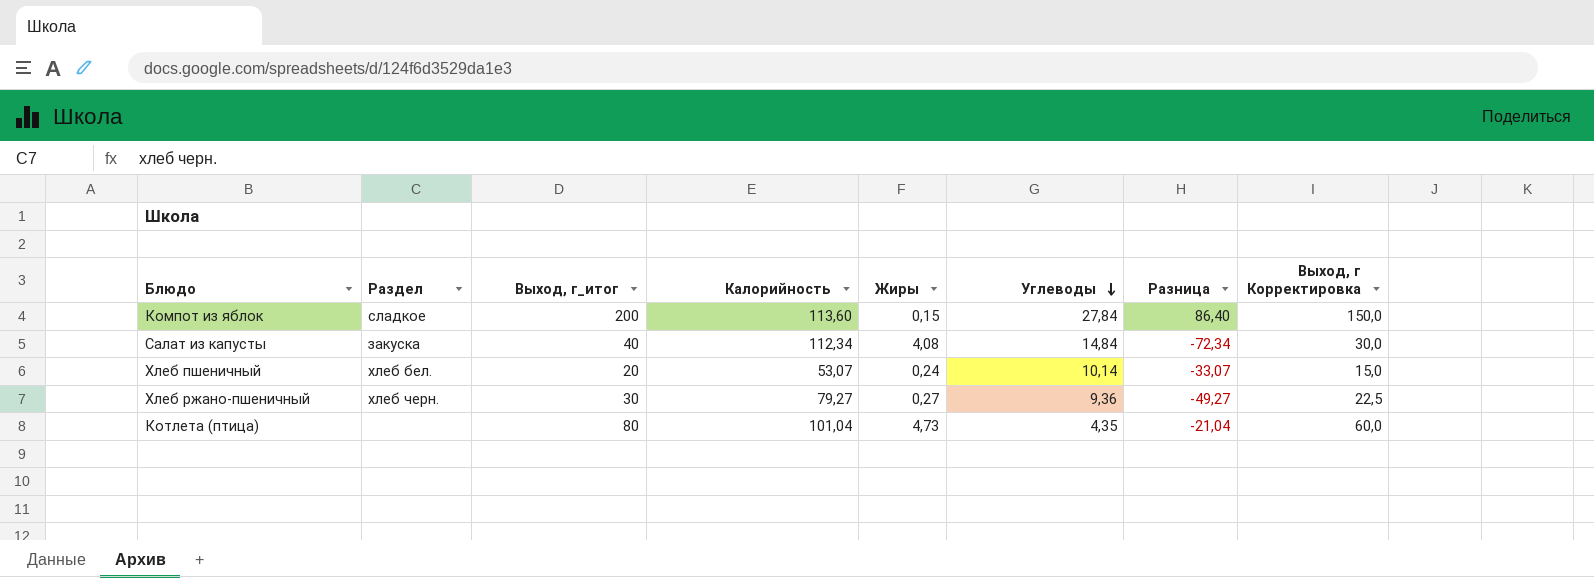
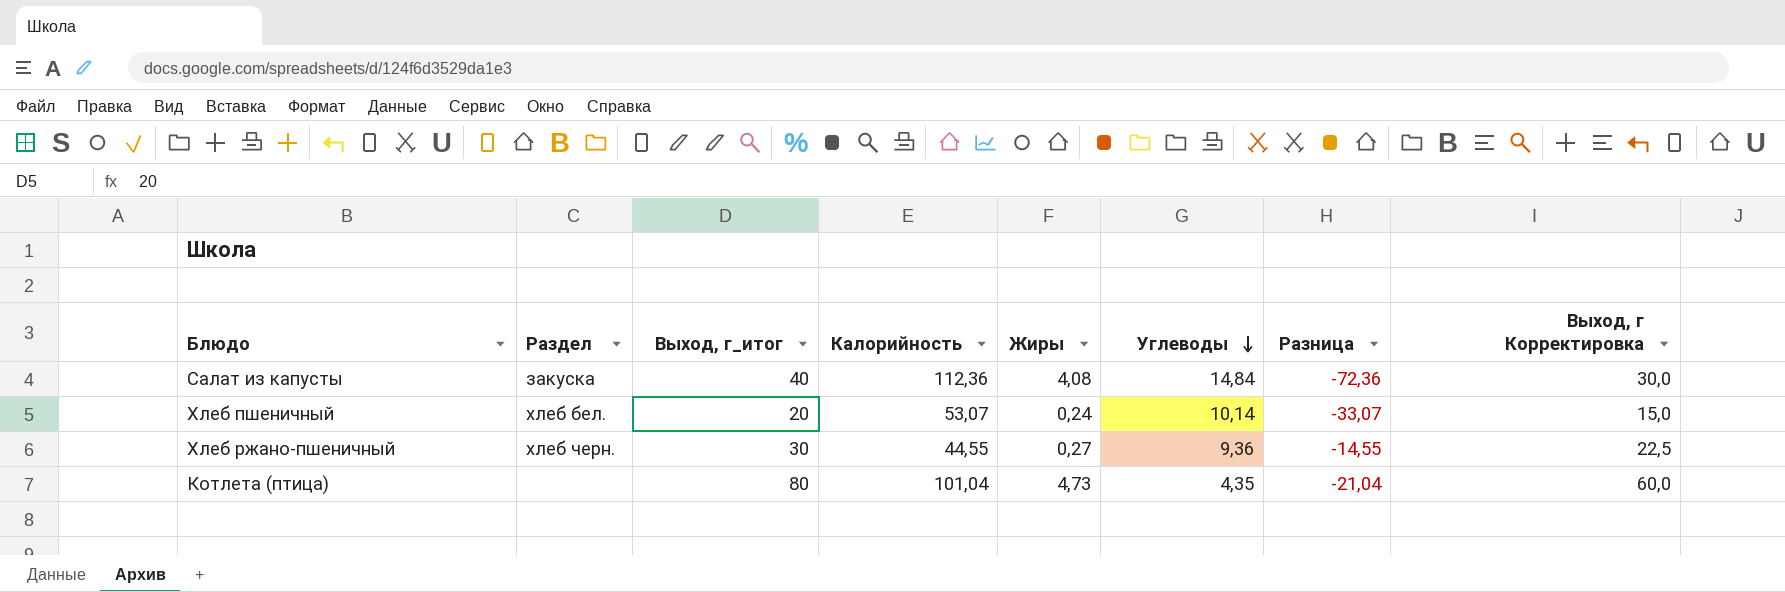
row Компот из яблок: сладкое | 200 | 113,60 | 0,15 | 27,84 | 86,40 | 150,0 -> none
Салат из капусты | Калорийность: 112,34 -> 112,36
Салат из капусты | Разница: -72,34 -> -72,36
Хлеб ржано-пшеничный | Калорийность: 79,27 -> 44,55
Хлеб ржано-пшеничный | Разница: -49,27 -> -14,55

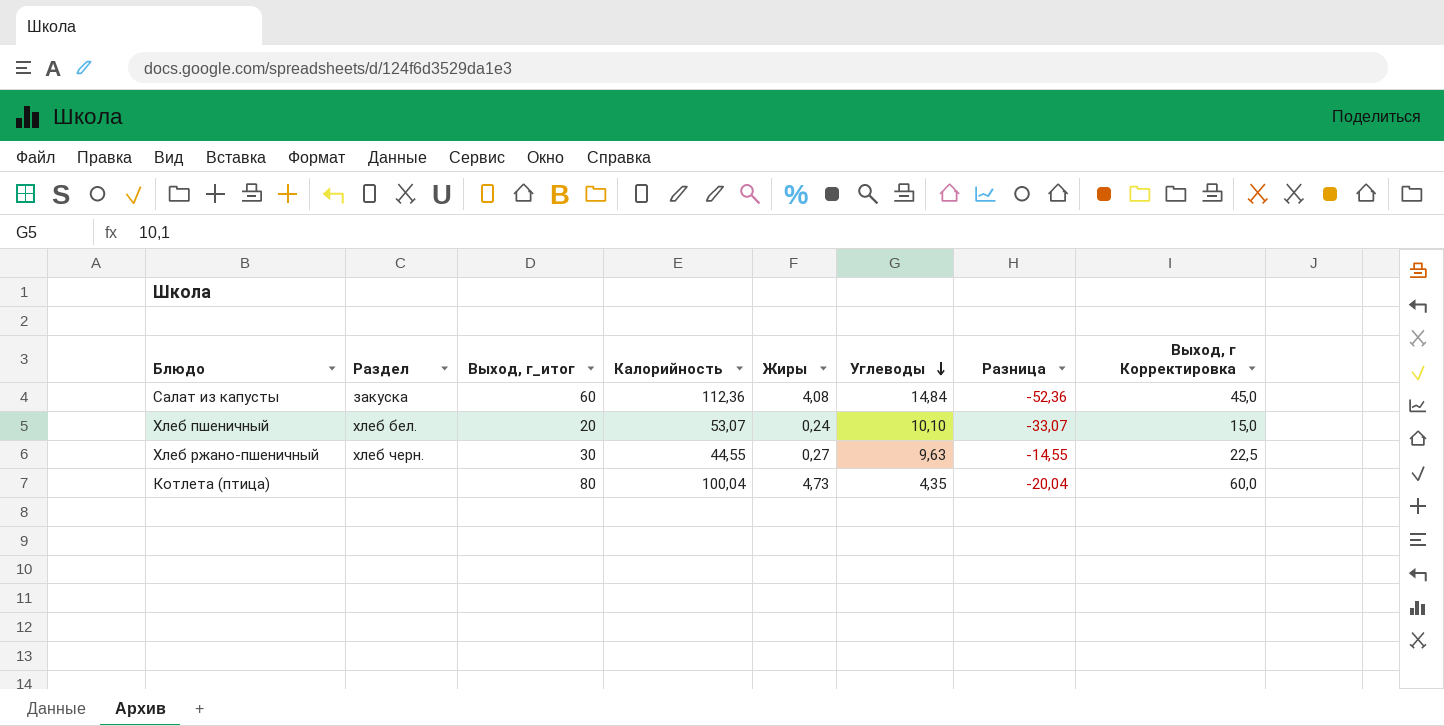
Салат из капусты | Выход, г_итог: 40 -> 60
Салат из капусты | Разница: -72,36 -> -52,36
Салат из капусты | Выход, г Корректировка: 30,0 -> 45,0
Хлеб пшеничный | Углеводы: 10,14 -> 10,10
Хлеб ржано-пшеничный | Углеводы: 9,36 -> 9,63
Котлета (птица) | Калорийность: 101,04 -> 100,04
Котлета (птица) | Разница: -21,04 -> -20,04

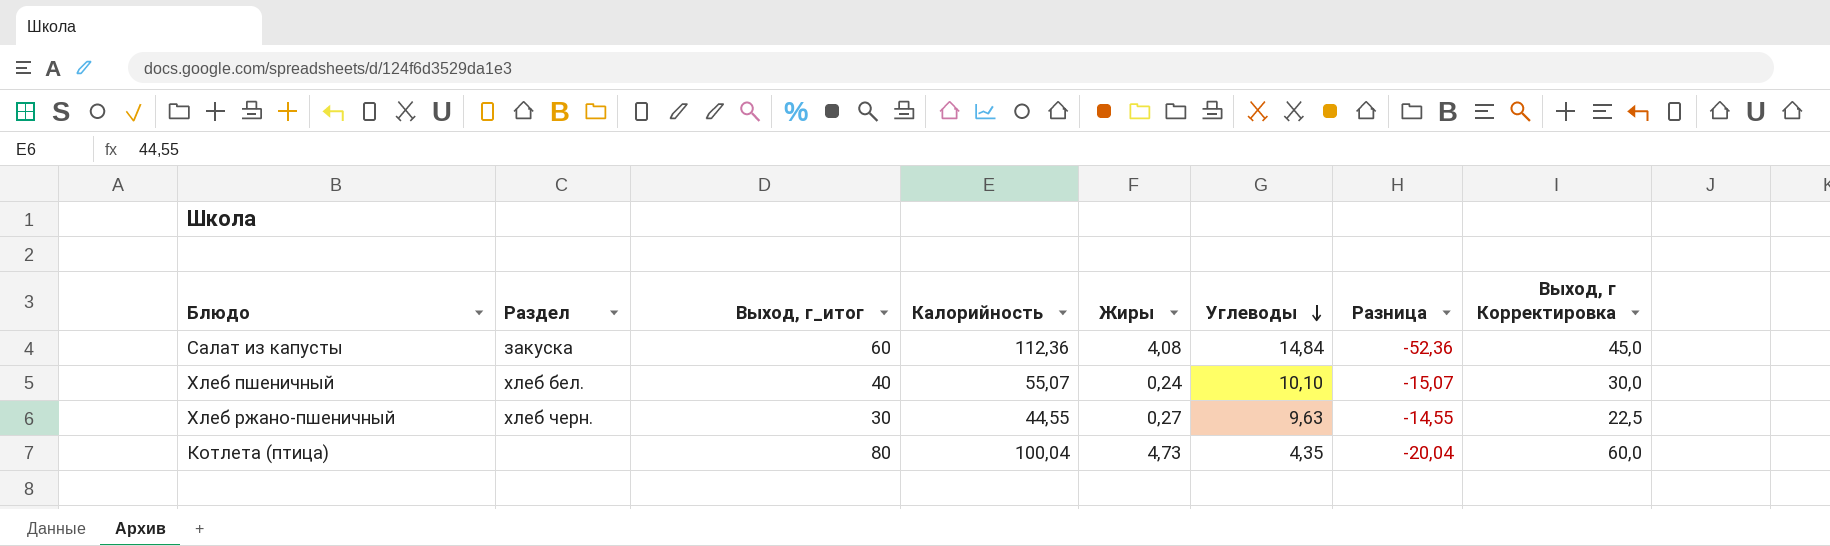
Хлеб пшеничный | Выход, г_итог: 20 -> 40
Хлеб пшеничный | Калорийность: 53,07 -> 55,07
Хлеб пшеничный | Разница: -33,07 -> -15,07
Хлеб пшеничный | Выход, г Корректировка: 15,0 -> 30,0

